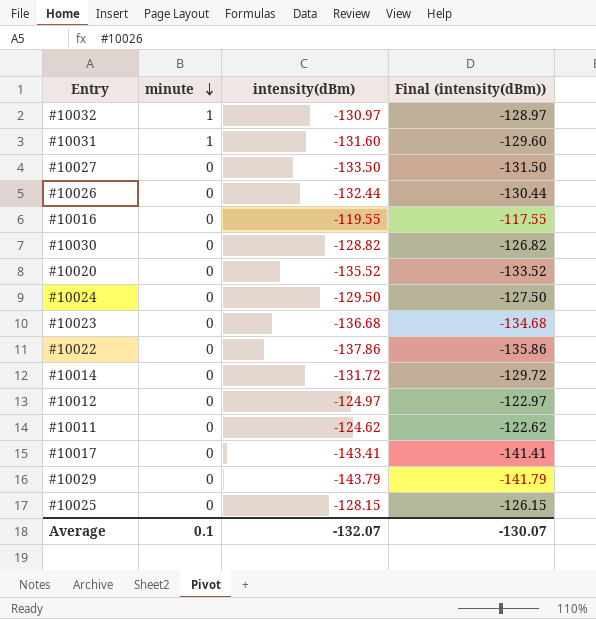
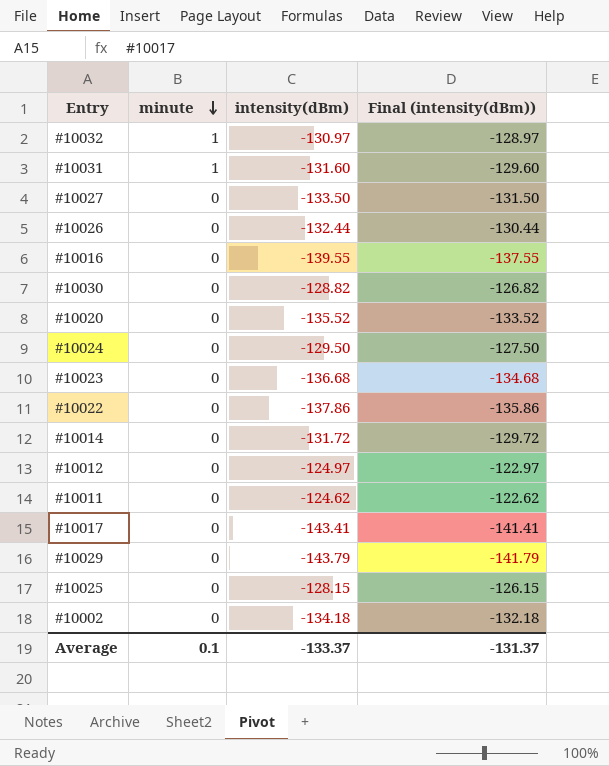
#10016 | intensity(dBm): -119.55 -> -139.55
#10016 | Final (intensity(dBm)): -117.55 -> -137.55
row #10002: none -> 0 | -134.18 | -132.18
Average | intensity(dBm): -132.07 -> -133.37
Average | Final (intensity(dBm)): -130.07 -> -131.37

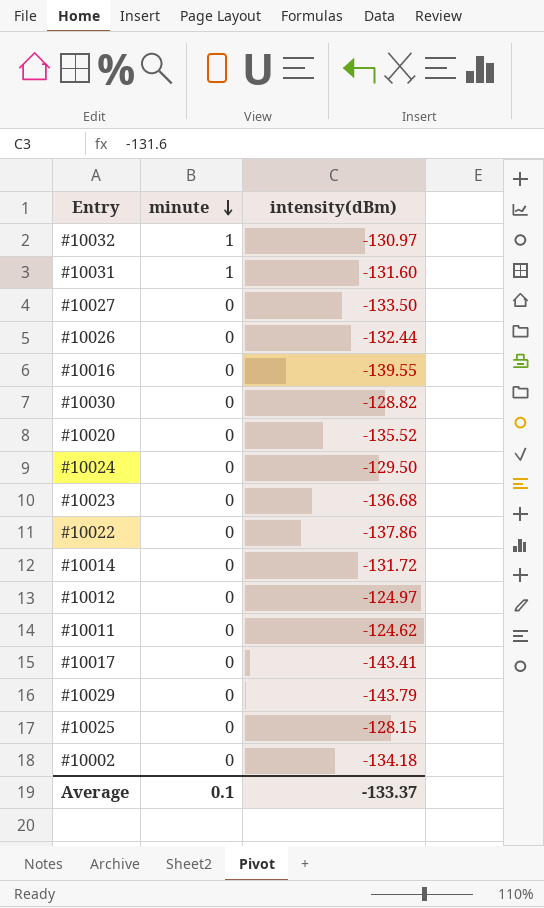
column Final (intensity(dBm)) | formula: [intensity(dBm)] + 2 -> none

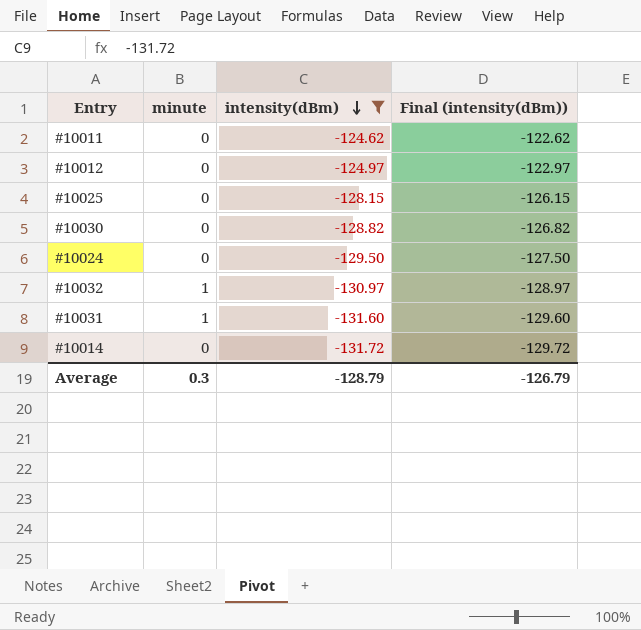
filter: none -> intensity(dBm) >= -131.72
row order: minute descending -> intensity(dBm) descending
column Final (intensity(dBm)) | formula: none -> [intensity(dBm)] + 2
Average | minute: 0.1 -> 0.3
Average | intensity(dBm): -133.37 -> -128.79

